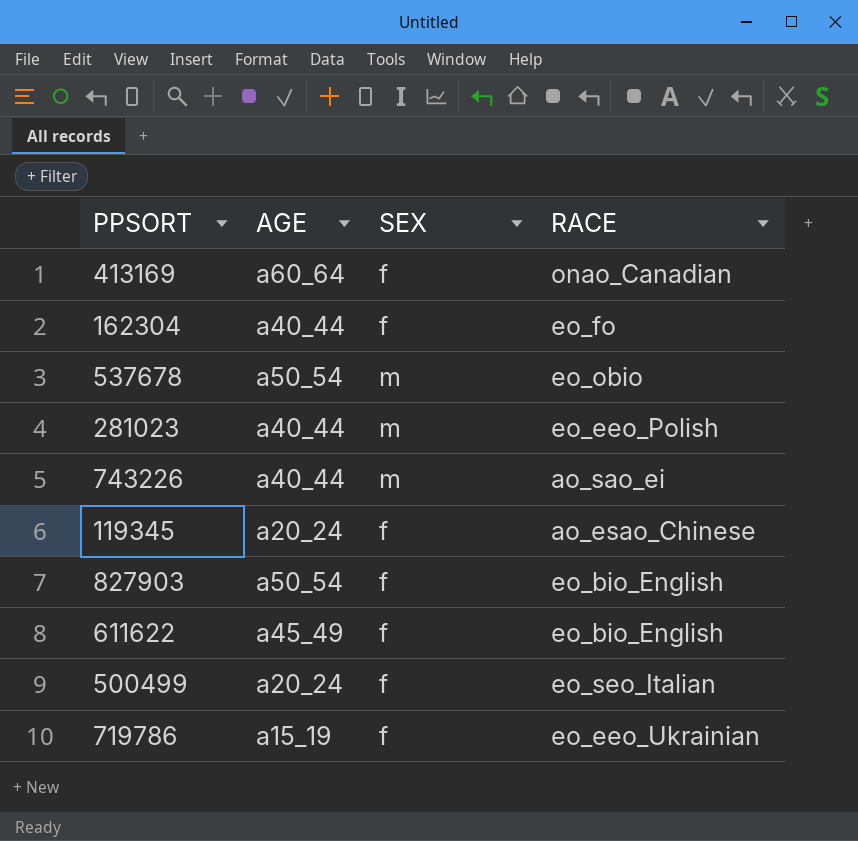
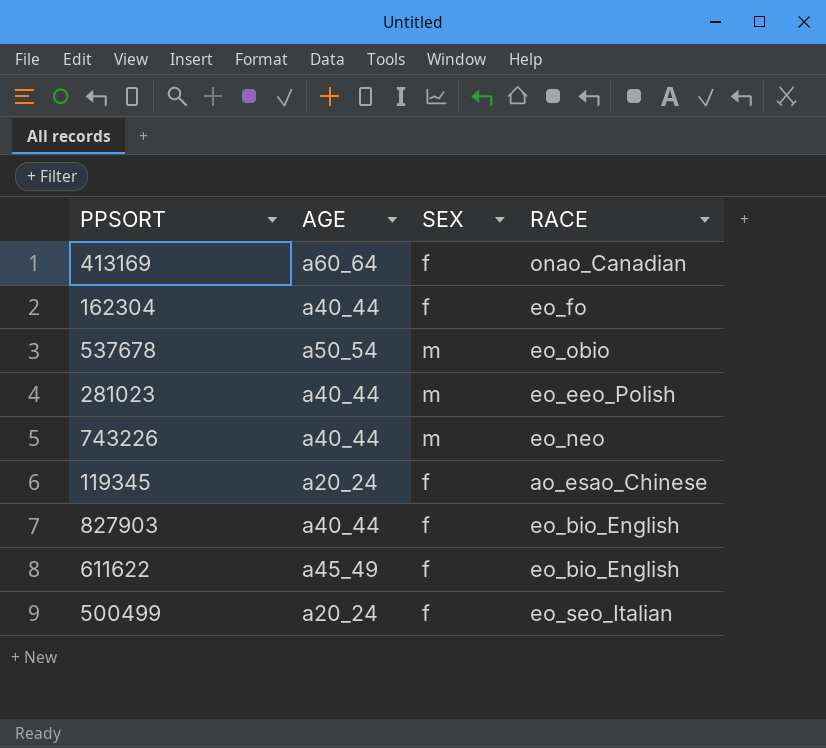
row 719786: a15_19 | f | eo_eeo_Ukrainian -> none
743226 | RACE: ao_sao_ei -> eo_neo
827903 | AGE: a50_54 -> a40_44

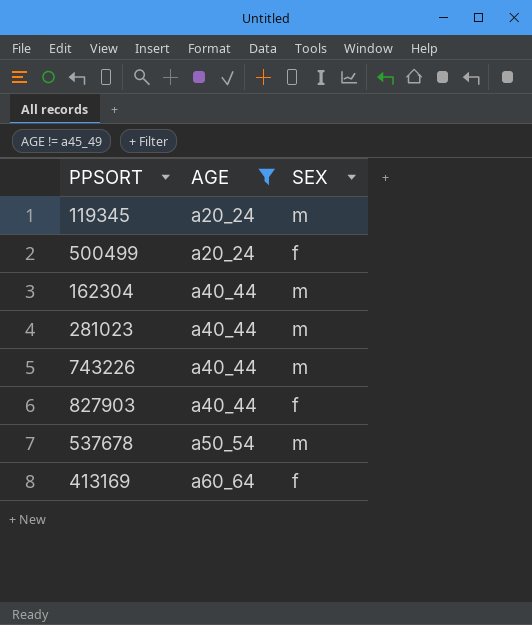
filter: none -> AGE != a45_49
row order: none -> AGE ascending
column RACE | position: 4 -> none
119345 | SEX: f -> m
162304 | SEX: f -> m

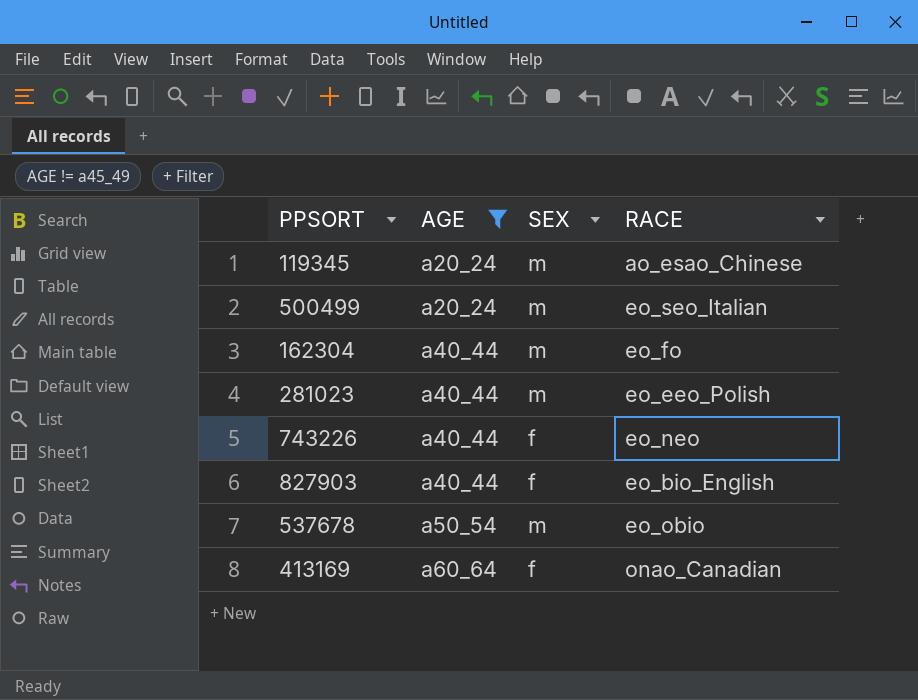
column RACE | position: none -> 4
500499 | SEX: f -> m
743226 | SEX: m -> f

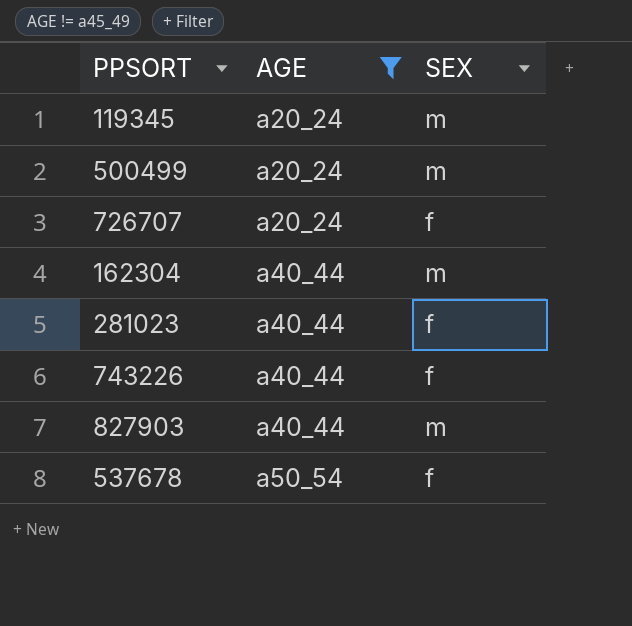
column RACE | position: 4 -> none
row 413169: a60_64 | f | onao_Canadian -> none
row 726707: none -> a20_24 | f
281023 | SEX: m -> f
827903 | SEX: f -> m
537678 | SEX: m -> f

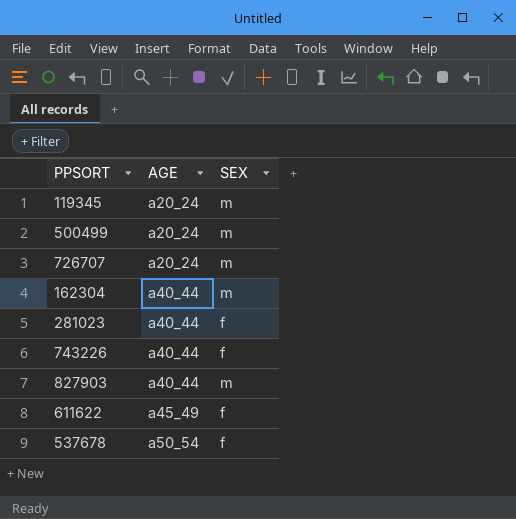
filter: AGE != a45_49 -> none
726707 | SEX: f -> m

